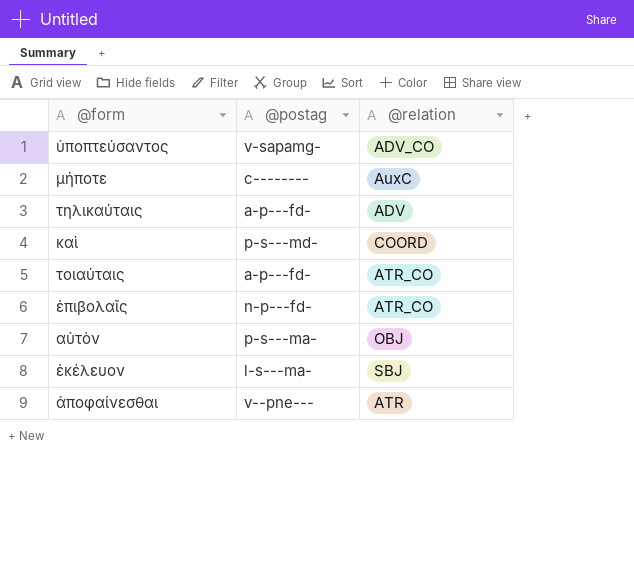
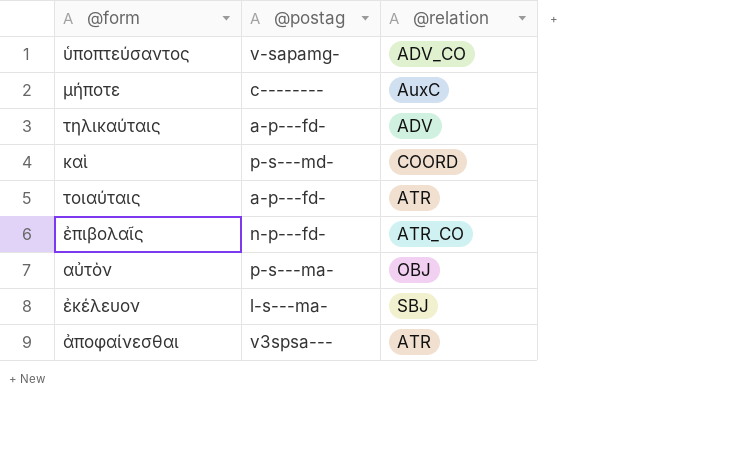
τοιαύταις | @relation: ATR_CO -> ATR
ἀποφαίνεσθαι | @postag: v--pne--- -> v3spsa---

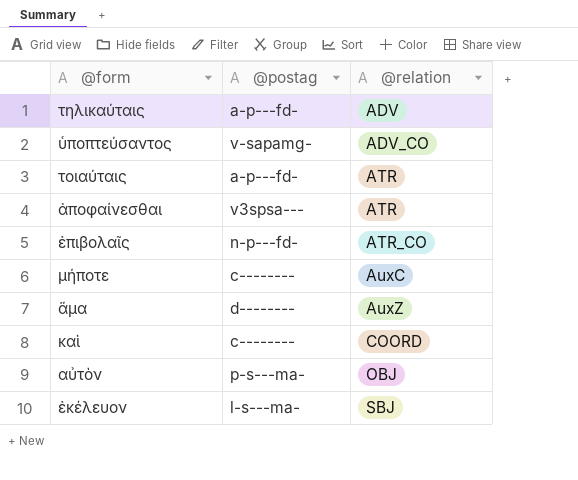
row order: none -> @relation ascending
row ἅμα: none -> d-------- | AuxZ
καὶ | @postag: p-s---md- -> c--------

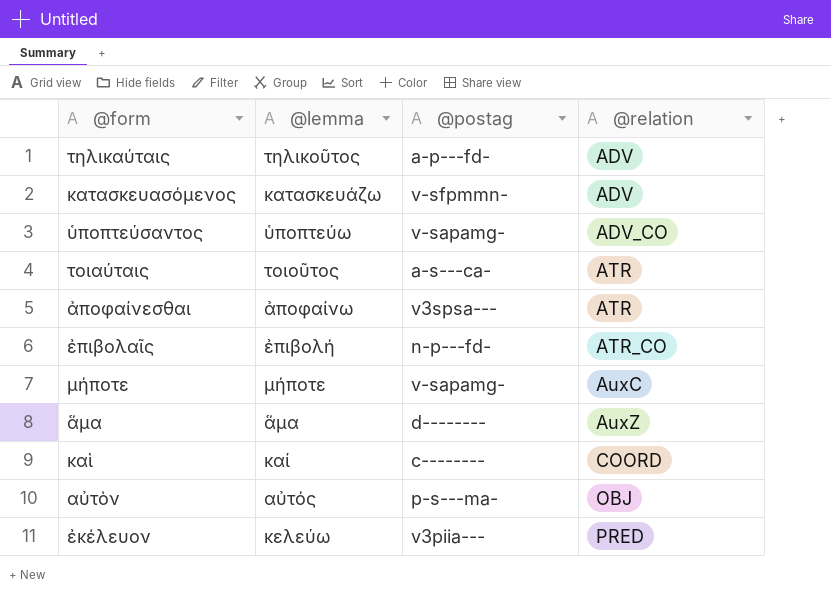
column @lemma | position: none -> 2
row κατασκευασόμενος: none -> κατασκευάζω | v-sfpmmn- | ADV
τοιαύταις | @postag: a-p---fd- -> a-s---ca-
μήποτε | @postag: c-------- -> v-sapamg-
ἐκέλευον | @postag: l-s---ma- -> v3piia---
ἐκέλευον | @relation: SBJ -> PRED

